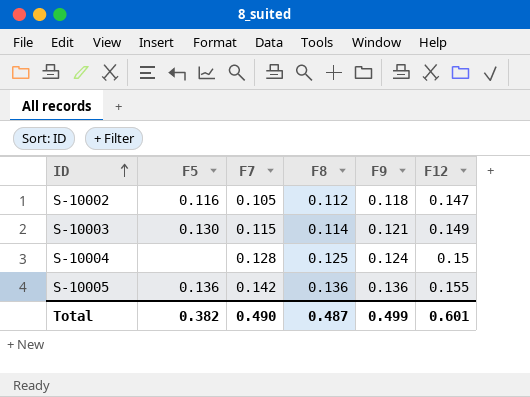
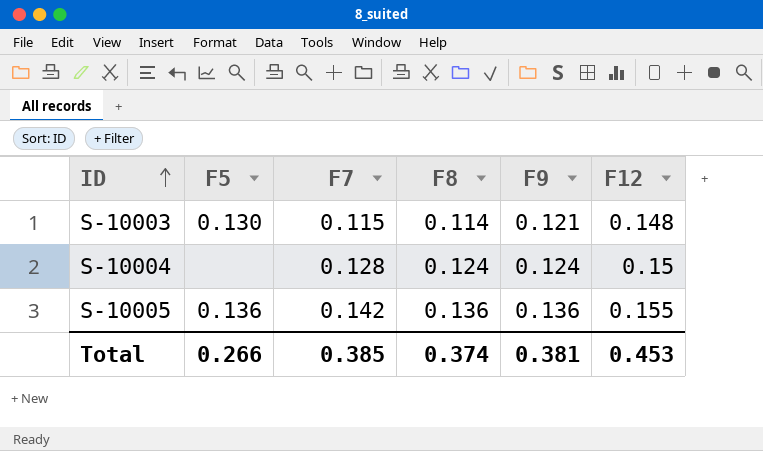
row S-10002: 0.116 | 0.105 | 0.112 | 0.118 | 0.147 -> none
S-10003 | F12: 0.149 -> 0.148
S-10004 | F8: 0.125 -> 0.124
Total | F5: 0.382 -> 0.266
Total | F7: 0.490 -> 0.385
Total | F8: 0.487 -> 0.374
Total | F9: 0.499 -> 0.381
Total | F12: 0.601 -> 0.453

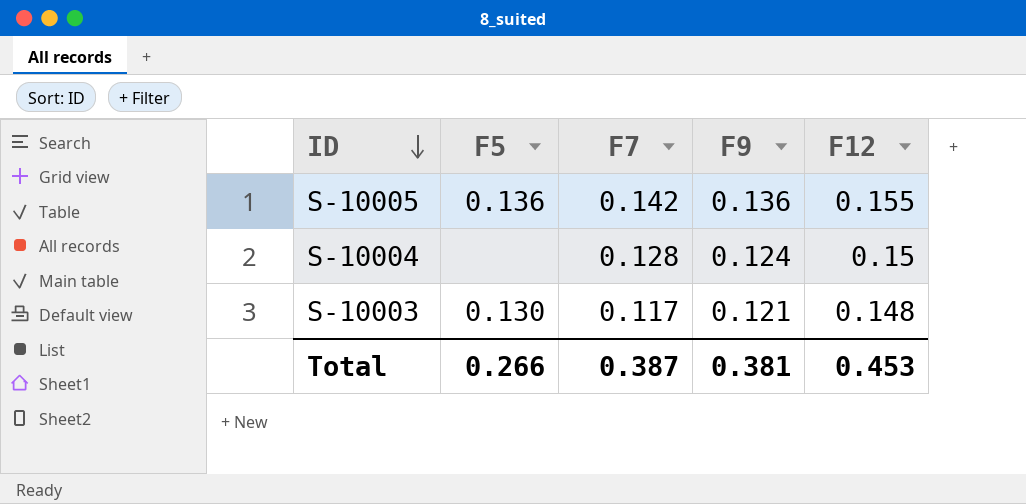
row order: ID ascending -> ID descending
column F8 | position: 4 -> none
S-10003 | F7: 0.115 -> 0.117
Total | F7: 0.385 -> 0.387

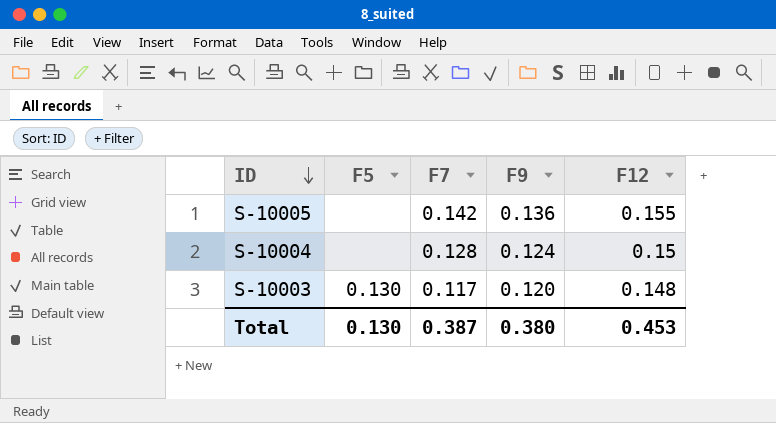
S-10005 | F5: 0.136 -> none
S-10003 | F9: 0.121 -> 0.120
Total | F5: 0.266 -> 0.130
Total | F9: 0.381 -> 0.380

